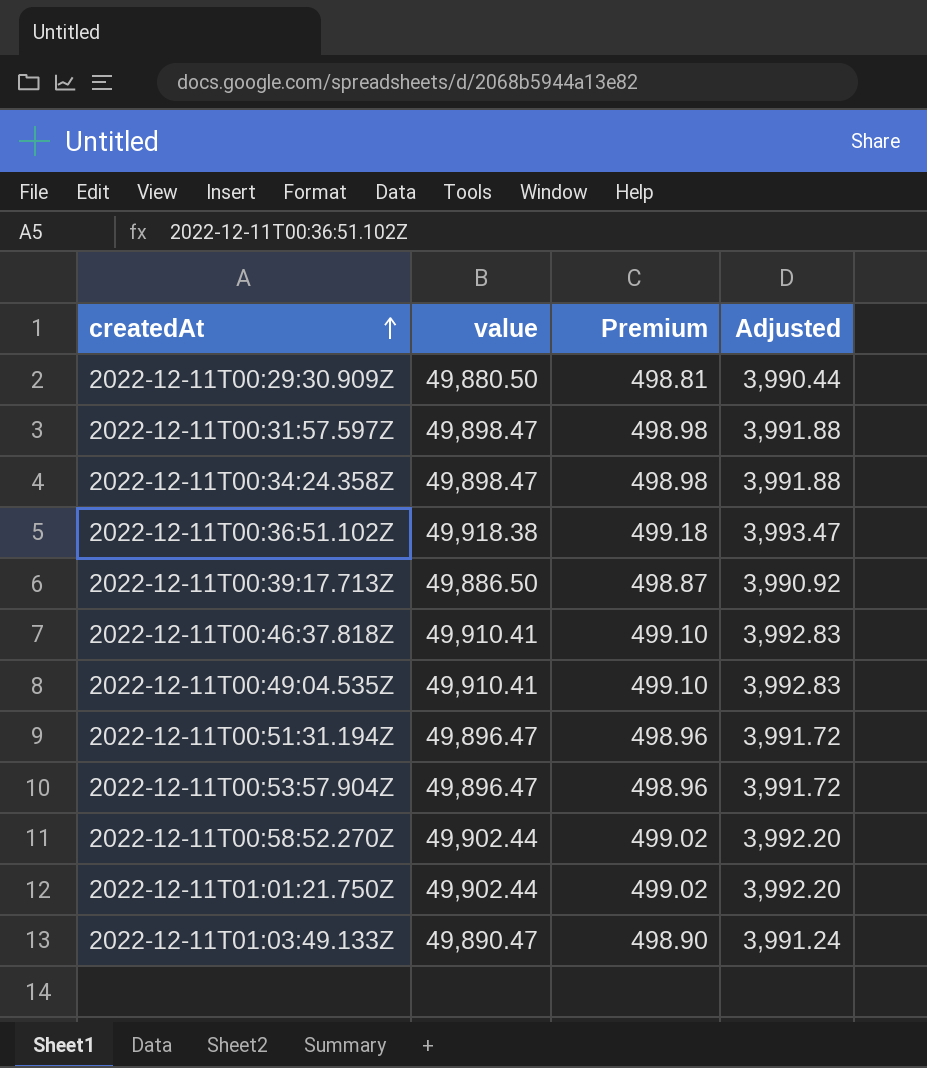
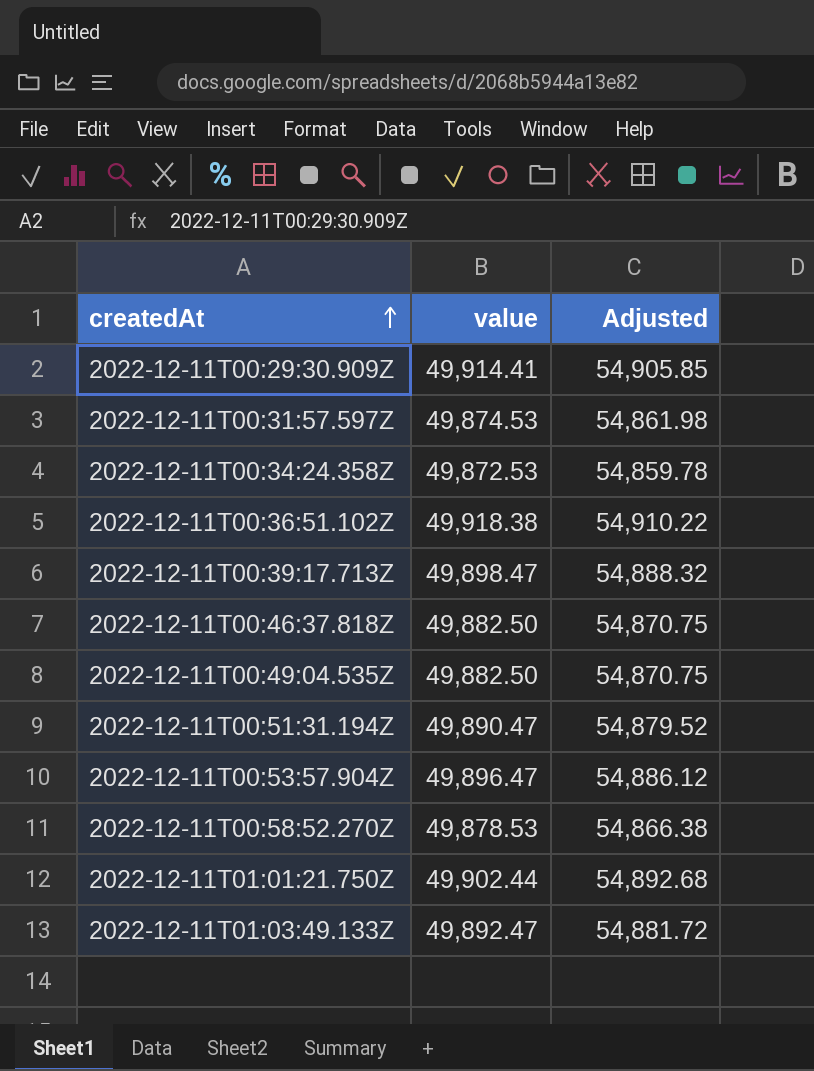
column Premium | formula: [value] * 0.01 -> none
column Adjusted | formula: [value] * 0.08 -> [value] * 1.1
2022-12-11T00:29:30.909Z | value: 49,880.50 -> 49,914.41
2022-12-11T00:31:57.597Z | value: 49,898.47 -> 49,874.53
2022-12-11T00:34:24.358Z | value: 49,898.47 -> 49,872.53
2022-12-11T00:39:17.713Z | value: 49,886.50 -> 49,898.47
2022-12-11T00:46:37.818Z | value: 49,910.41 -> 49,882.50
2022-12-11T00:49:04.535Z | value: 49,910.41 -> 49,882.50
2022-12-11T00:51:31.194Z | value: 49,896.47 -> 49,890.47
2022-12-11T00:58:52.270Z | value: 49,902.44 -> 49,878.53
2022-12-11T01:03:49.133Z | value: 49,890.47 -> 49,892.47

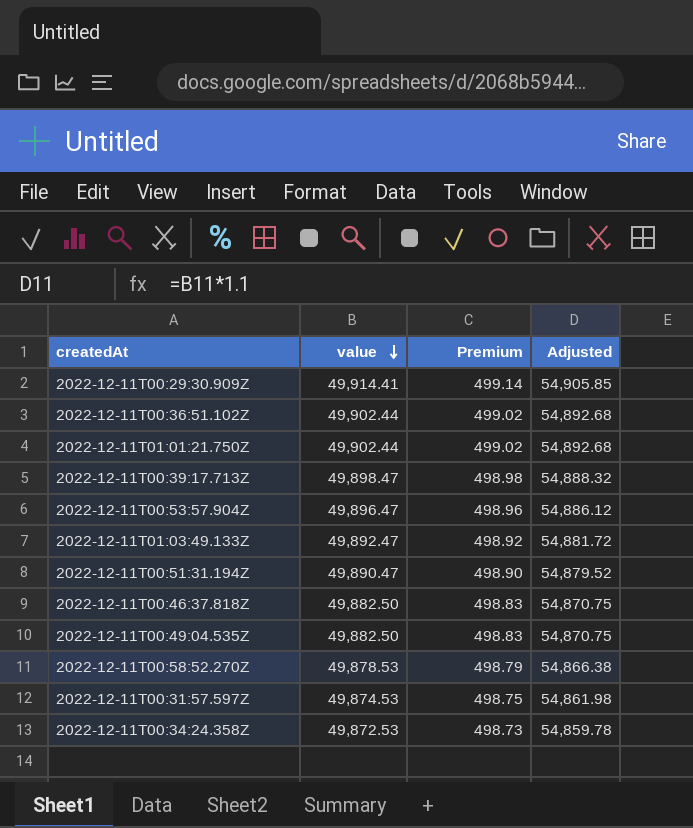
row order: createdAt ascending -> value descending
column Premium | formula: none -> [value] * 0.01
2022-12-11T00:36:51.102Z | value: 49,918.38 -> 49,902.44
2022-12-11T00:36:51.102Z | Adjusted: 54,910.22 -> 54,892.68

